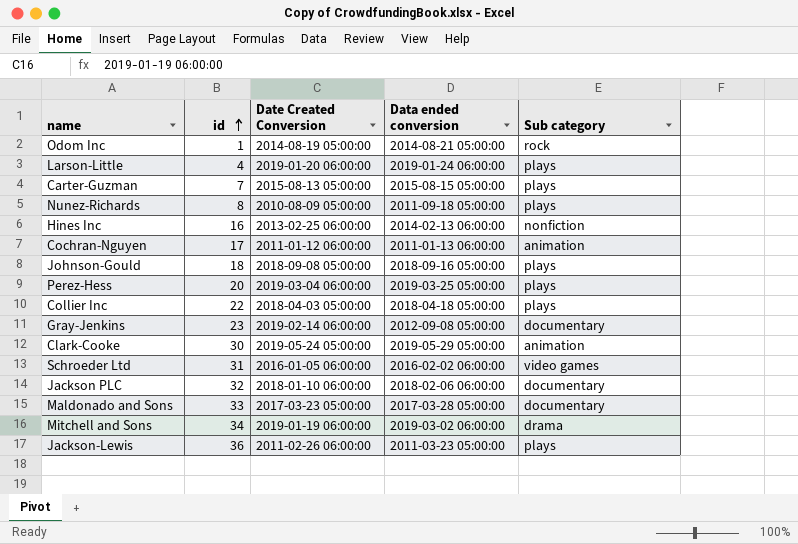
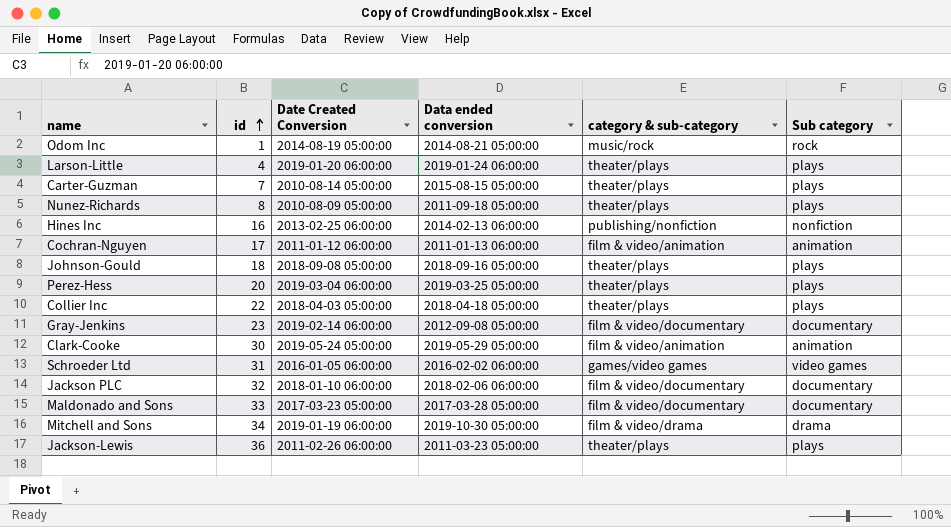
column category & sub-category | position: none -> 5
Carter-Guzman | Date Created Conversion: 2015-08-13 05:00:00 -> 2010-08-14 05:00:00
Mitchell and Sons | Data ended conversion: 2019-03-02 06:00:00 -> 2019-10-30 05:00:00

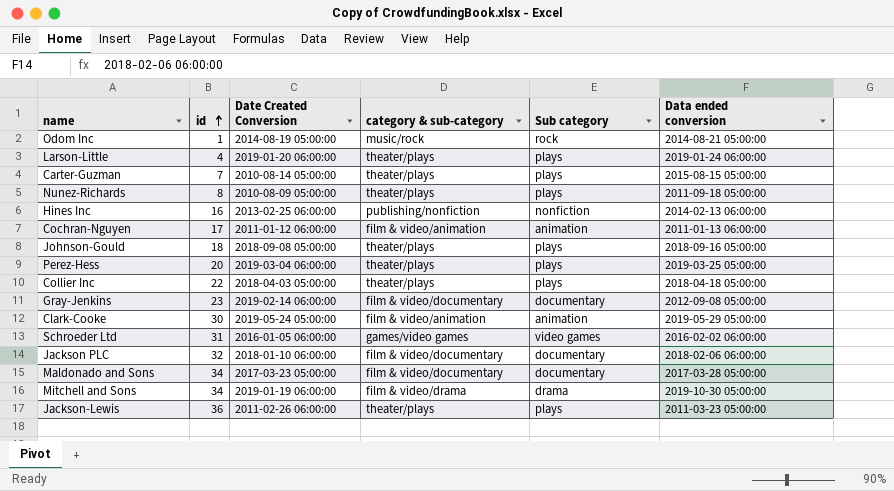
column Data ended conversion | position: 4 -> 6
Maldonado and Sons | id: 33 -> 34

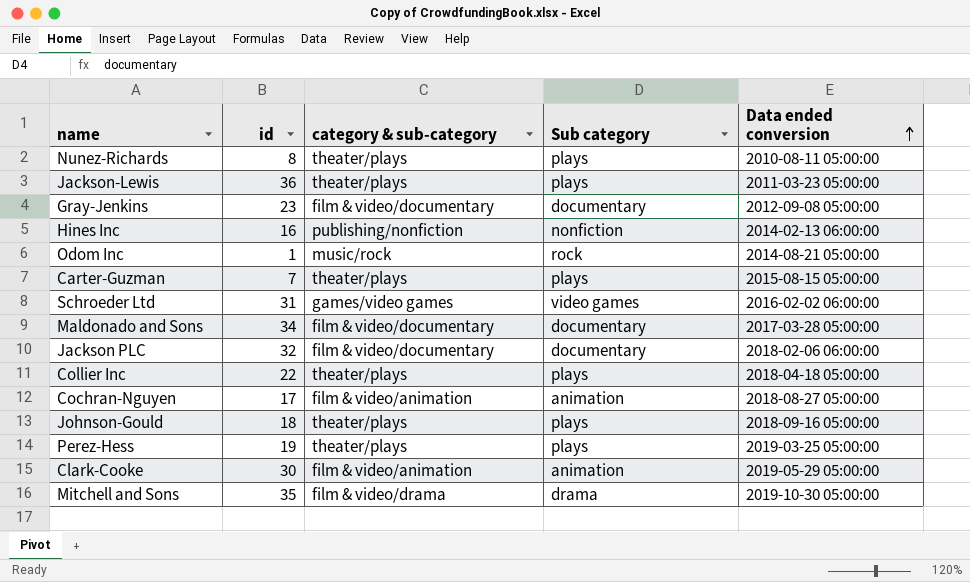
row order: id ascending -> Data ended conversion ascending
column Date Created Conversion | position: 3 -> none
row Larson-Little: 4 | 2019-01-20 06:00:00 | theater/plays | plays | 2019-01-24 06:00:00 -> none
Nunez-Richards | Data ended conversion: 2011-09-18 05:00:00 -> 2010-08-11 05:00:00
Cochran-Nguyen | Data ended conversion: 2011-01-13 06:00:00 -> 2018-08-27 05:00:00
Perez-Hess | id: 20 -> 19
Mitchell and Sons | id: 34 -> 35

